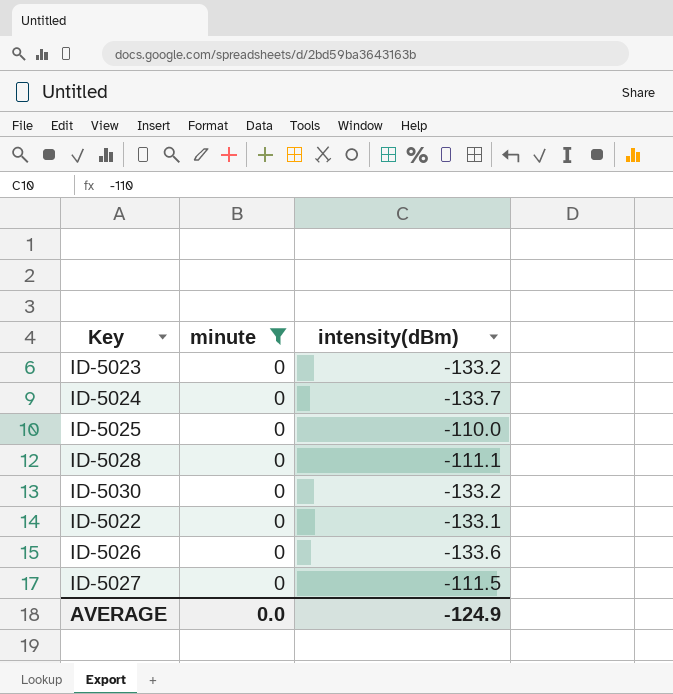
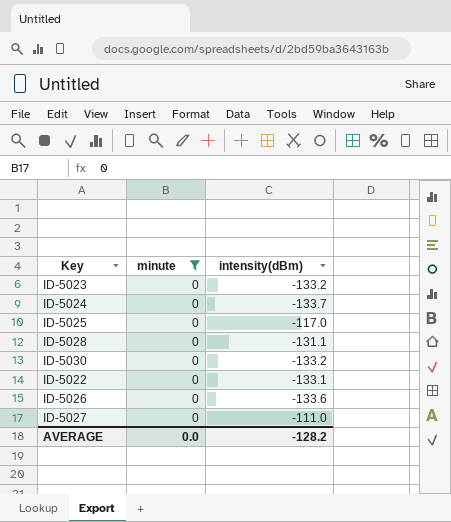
ID-5025 | intensity(dBm): -110.0 -> -117.0
ID-5028 | intensity(dBm): -111.1 -> -131.1
ID-5027 | intensity(dBm): -111.5 -> -111.0
AVERAGE | intensity(dBm): -124.9 -> -128.2

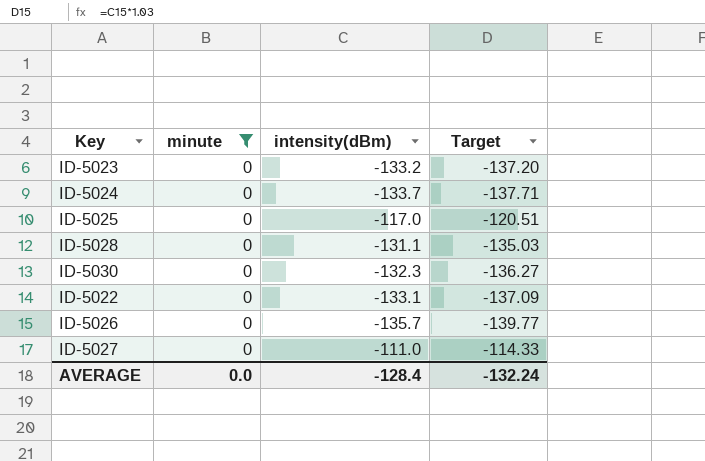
column Target | formula: none -> [intensity(dBm)] * 1.03
ID-5030 | intensity(dBm): -133.2 -> -132.3
ID-5026 | intensity(dBm): -133.6 -> -135.7
AVERAGE | intensity(dBm): -128.2 -> -128.4

